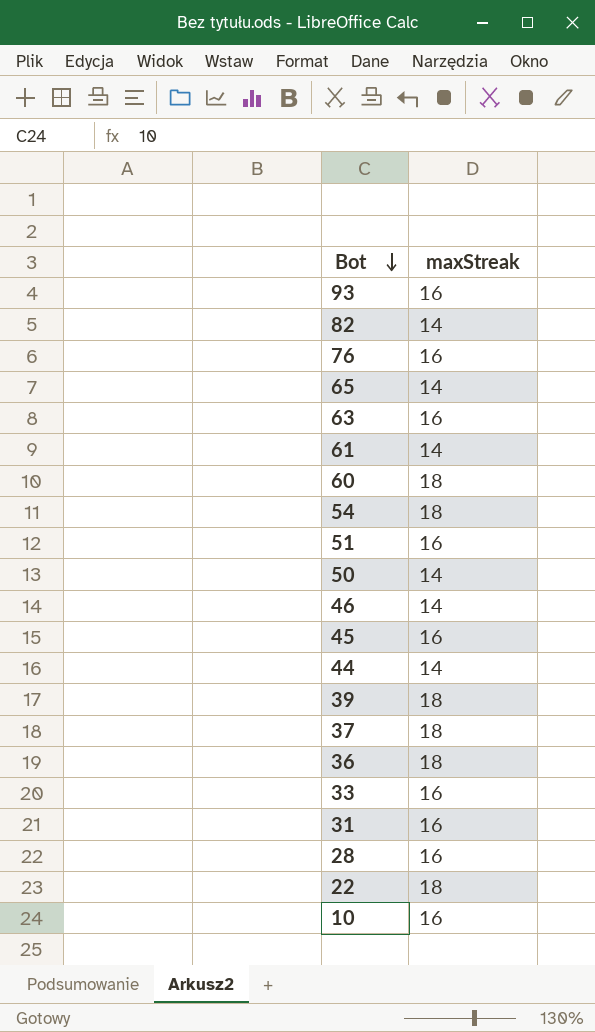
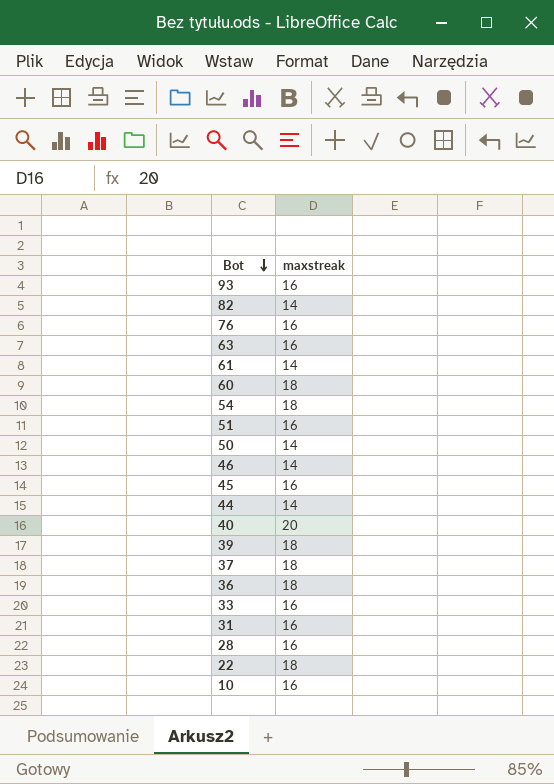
column name: maxStreak -> maxstreak
row 65: 14 -> none
row 40: none -> 20

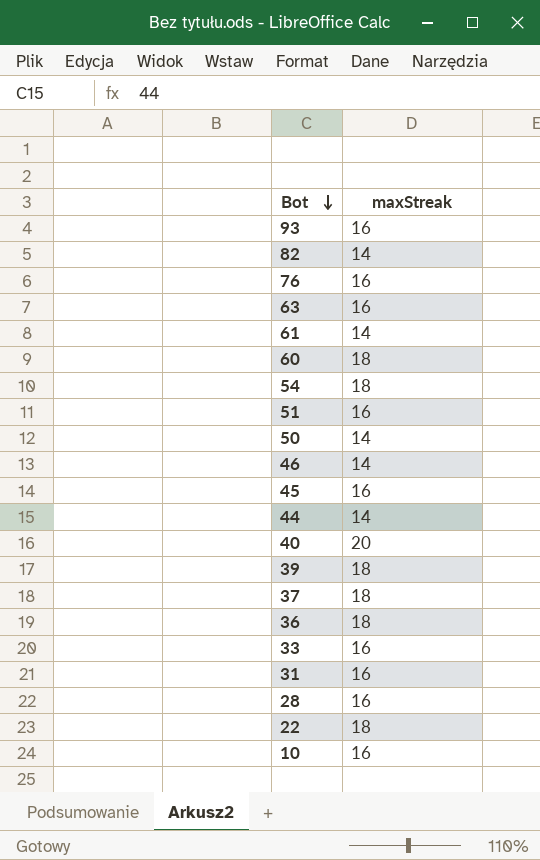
column name: maxstreak -> maxStreak

